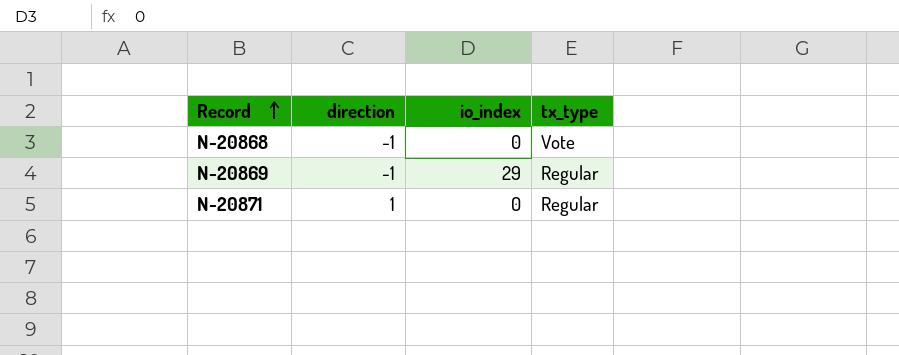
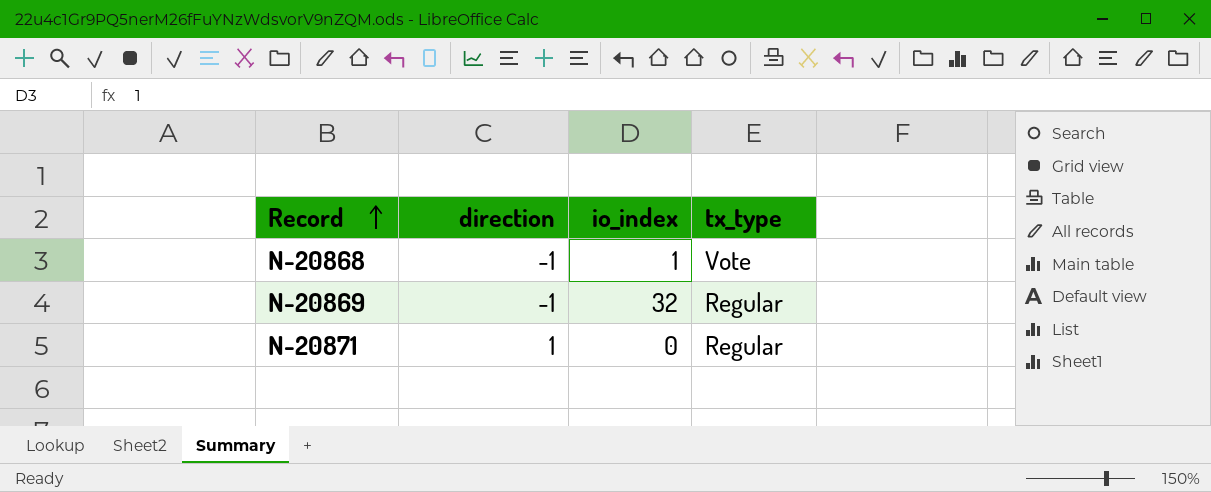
N-20868 | io_index: 0 -> 1
N-20869 | io_index: 29 -> 32

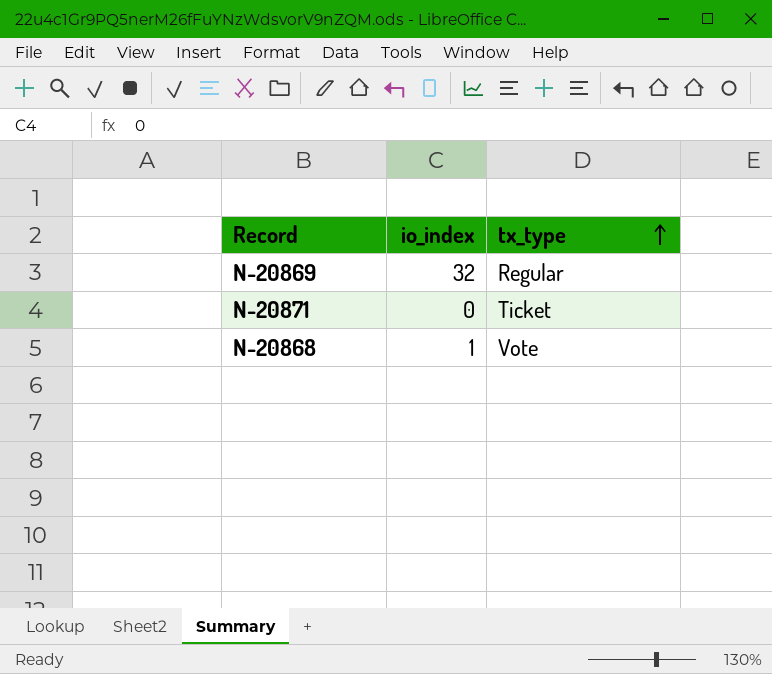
row order: Record ascending -> tx_type ascending
column direction | position: 2 -> none
N-20871 | tx_type: Regular -> Ticket

